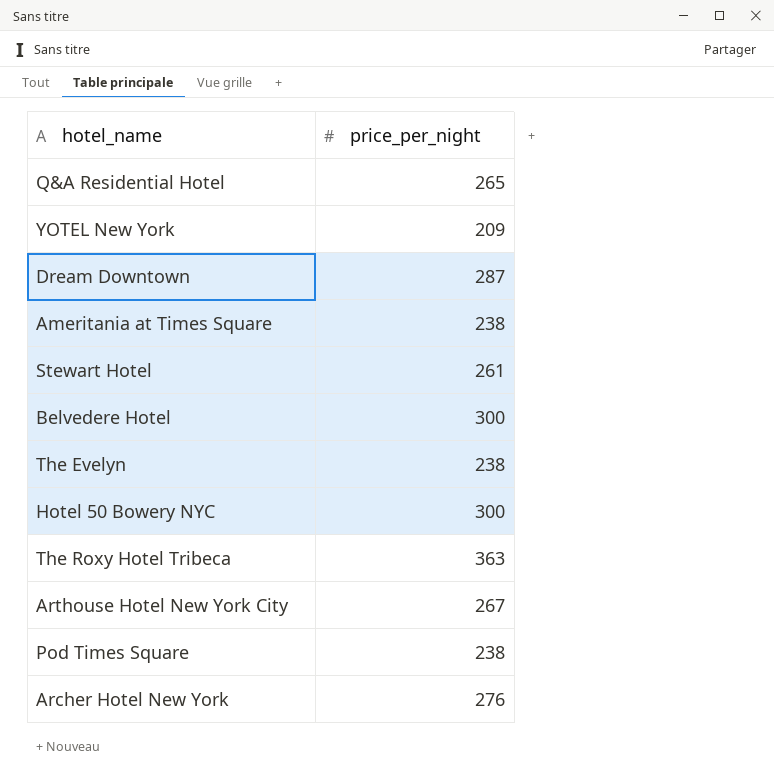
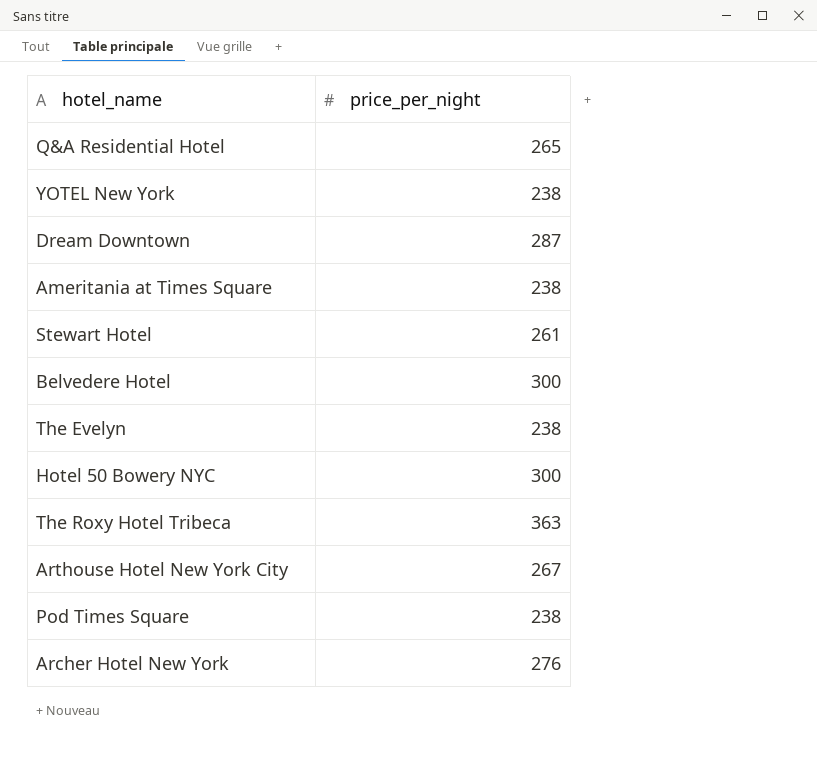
YOTEL New York | price_per_night: 209 -> 238

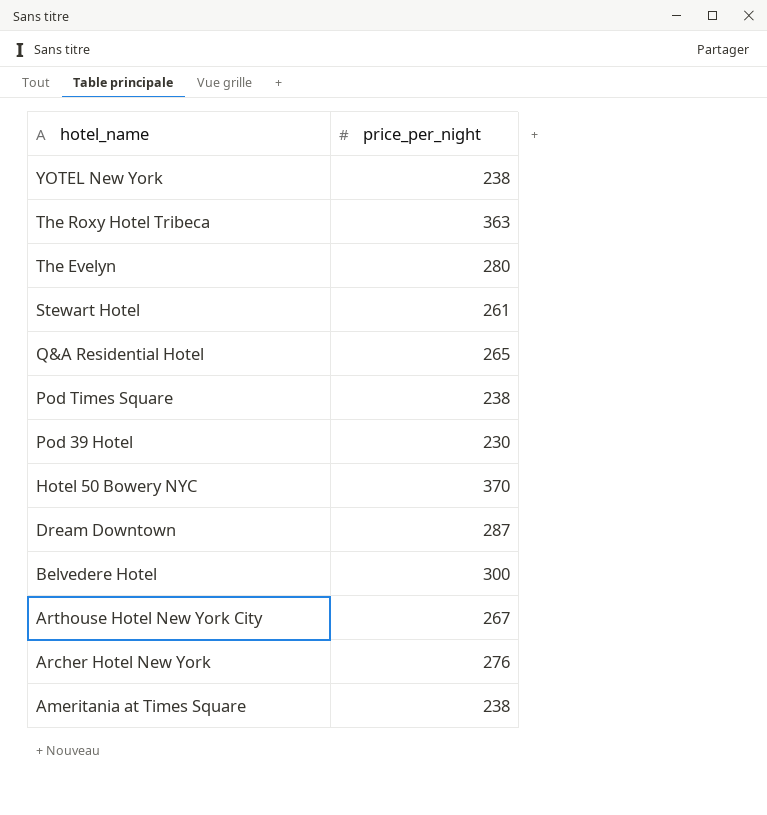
row order: none -> hotel_name descending
The Evelyn | price_per_night: 238 -> 280
row Pod 39 Hotel: none -> 230
Hotel 50 Bowery NYC | price_per_night: 300 -> 370

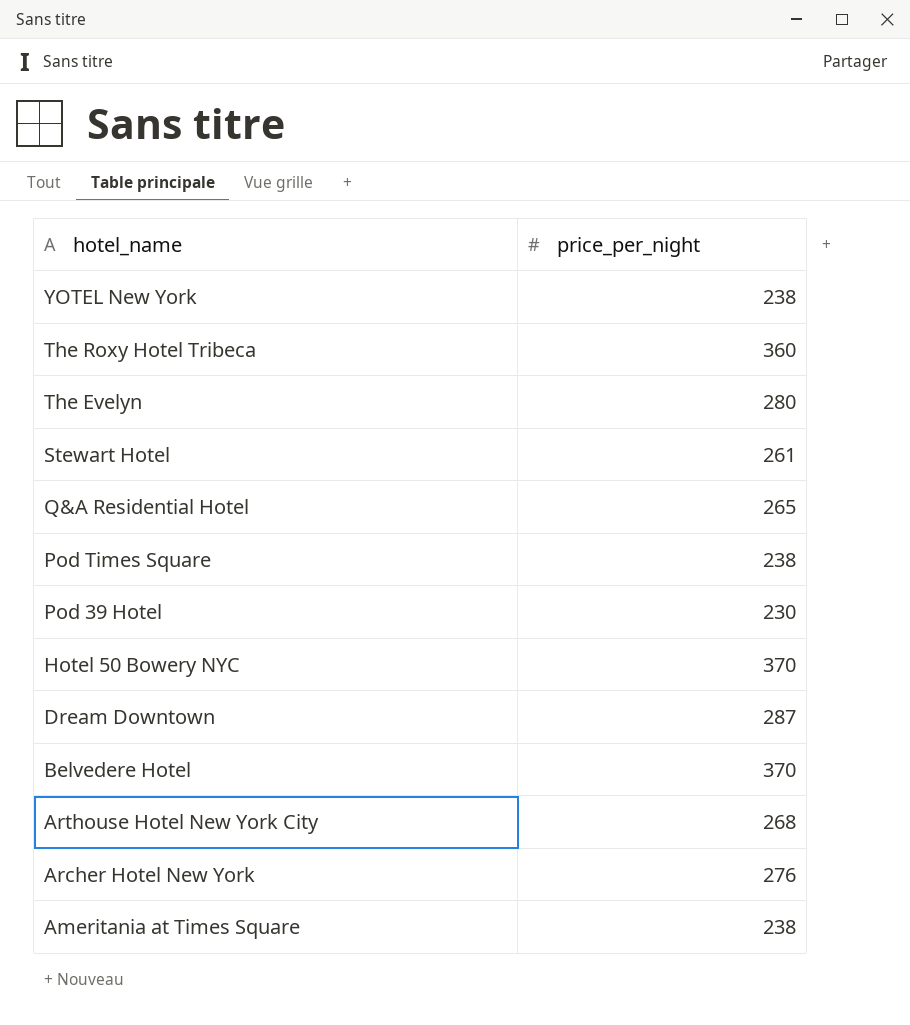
The Roxy Hotel Tribeca | price_per_night: 363 -> 360
Belvedere Hotel | price_per_night: 300 -> 370
Arthouse Hotel New York City | price_per_night: 267 -> 268

